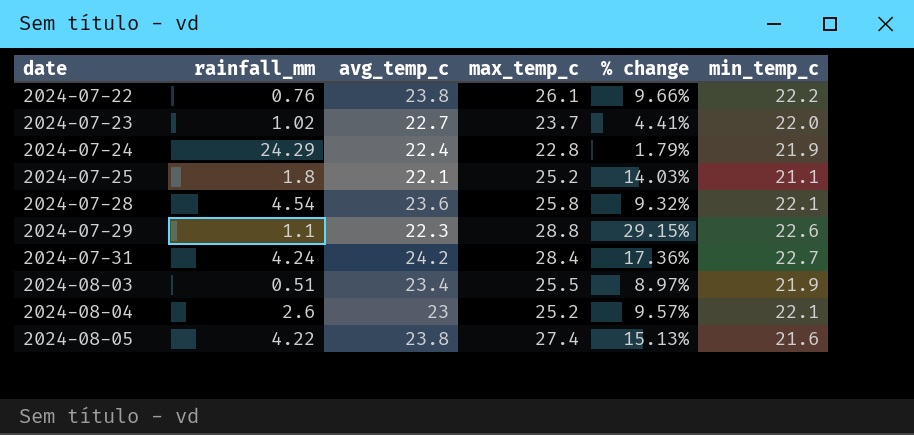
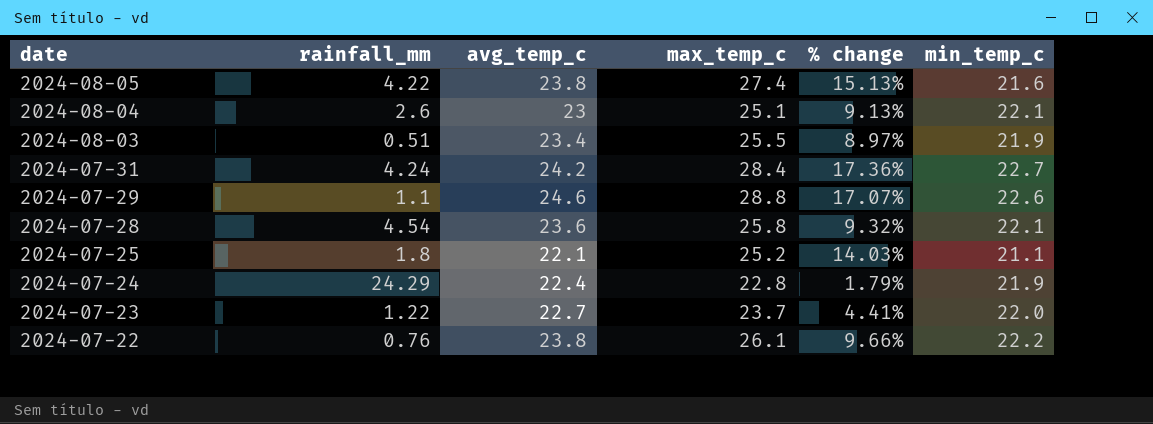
row order: date ascending -> date descending
2024-08-04 | max_temp_c: 25.2 -> 25.1
2024-08-04 | % change: 9.57% -> 9.13%
2024-07-29 | avg_temp_c: 22.3 -> 24.6
2024-07-29 | % change: 29.15% -> 17.07%
2024-07-23 | rainfall_mm: 1.02 -> 1.22

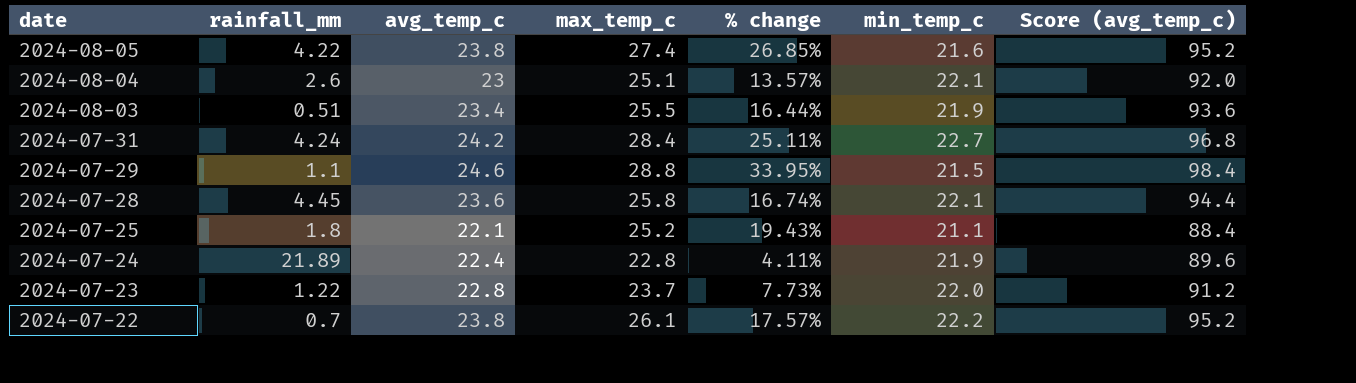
column % change | formula: ([max_temp_c] - [avg_temp_c]) / [avg_temp_c] -> ([max_temp_c] - [min_temp_c]) / [min_temp_c]
column Score (avg_temp_c) | formula: none -> [avg_temp_c] * 4
2024-07-29 | min_temp_c: 22.6 -> 21.5
2024-07-28 | rainfall_mm: 4.54 -> 4.45
2024-07-24 | rainfall_mm: 24.29 -> 21.89
2024-07-23 | avg_temp_c: 22.7 -> 22.8
2024-07-22 | rainfall_mm: 0.76 -> 0.7

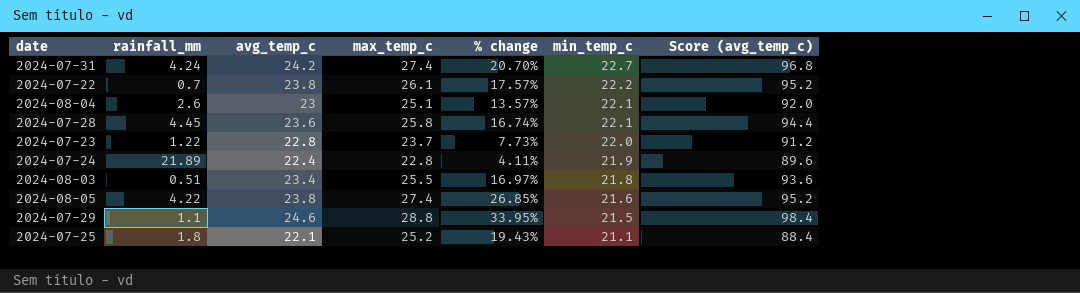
row order: date descending -> min_temp_c descending
2024-07-31 | max_temp_c: 28.4 -> 27.4
2024-07-31 | % change: 25.11% -> 20.70%
2024-08-03 | % change: 16.44% -> 16.97%
2024-08-03 | min_temp_c: 21.9 -> 21.8

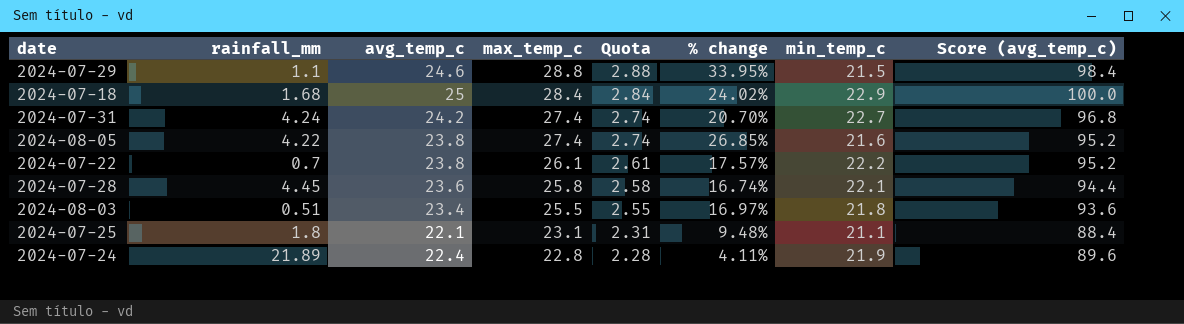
row order: min_temp_c descending -> max_temp_c descending
column Quota | formula: none -> [max_temp_c] * 0.1
row 2024-08-04: 2.6 | 23 | 25.1 | 13.57% | 22.1 | 92.0 -> none
row 2024-07-23: 1.22 | 22.8 | 23.7 | 7.73% | 22.0 | 91.2 -> none
row 2024-07-18: none -> 1.68 | 25 | 28.4 | 2.84 | 24.02% | 22.9 | 100.0
2024-07-25 | max_temp_c: 25.2 -> 23.1
2024-07-25 | % change: 19.43% -> 9.48%

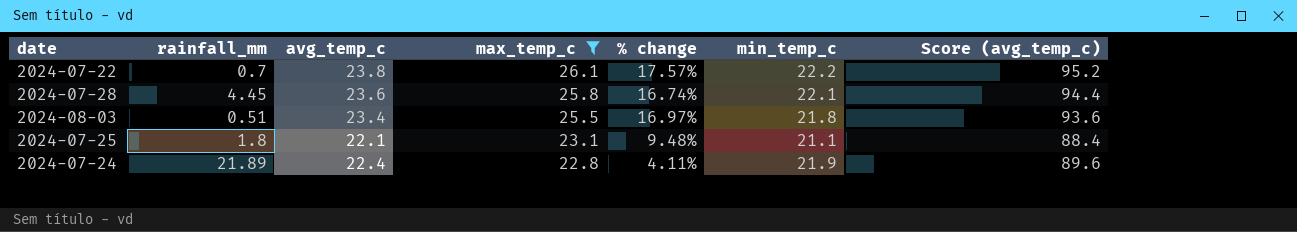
filter: none -> max_temp_c <= 26.1
column Quota | formula: [max_temp_c] * 0.1 -> none

